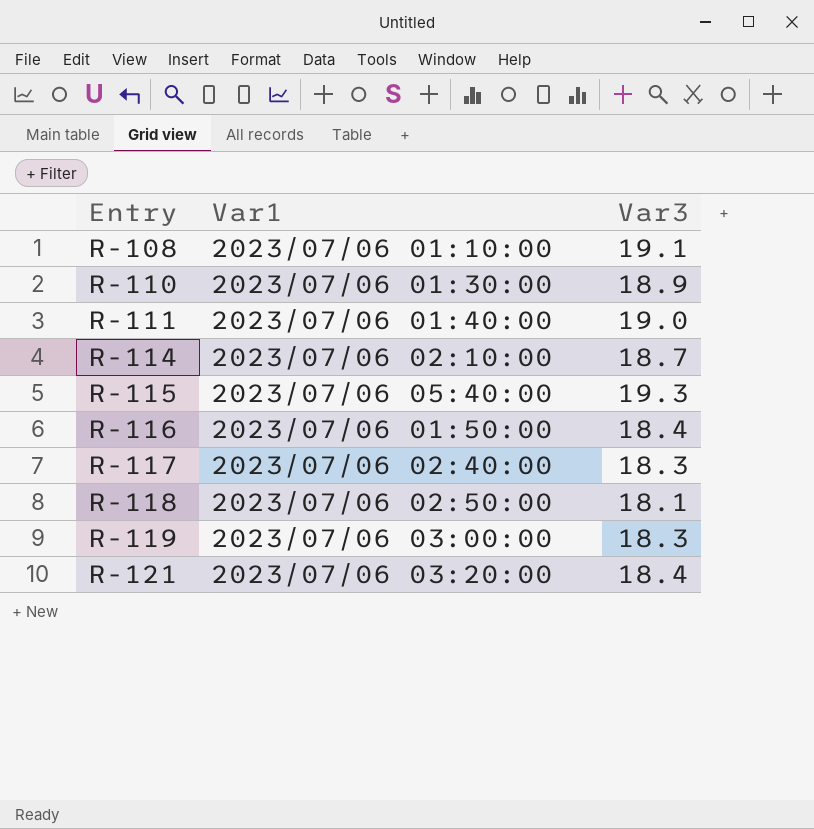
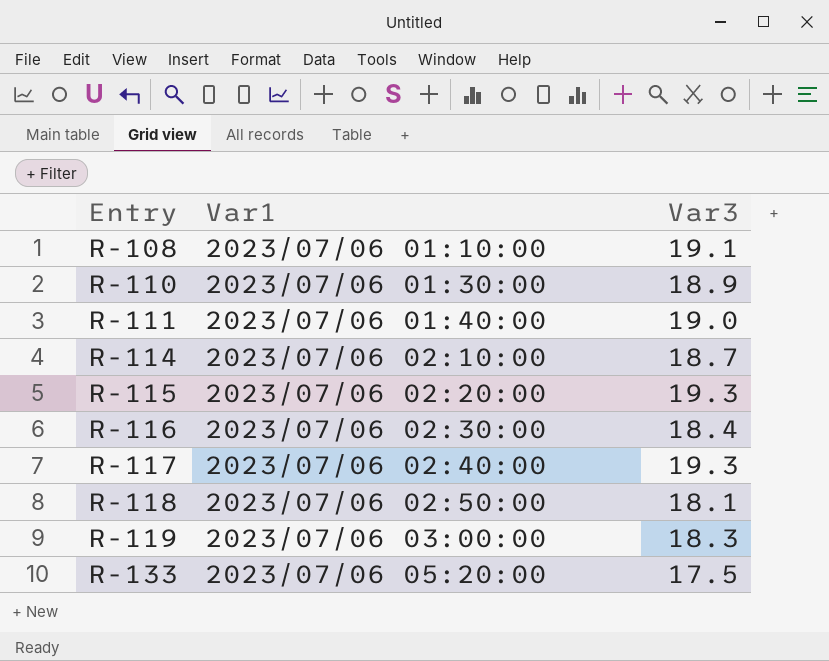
row R-121: 2023/07/06 03:20:00 | 18.4 -> none
R-115 | Var1: 2023/07/06 05:40:00 -> 2023/07/06 02:20:00
R-116 | Var1: 2023/07/06 01:50:00 -> 2023/07/06 02:30:00
R-117 | Var3: 18.3 -> 19.3
row R-133: none -> 2023/07/06 05:20:00 | 17.5

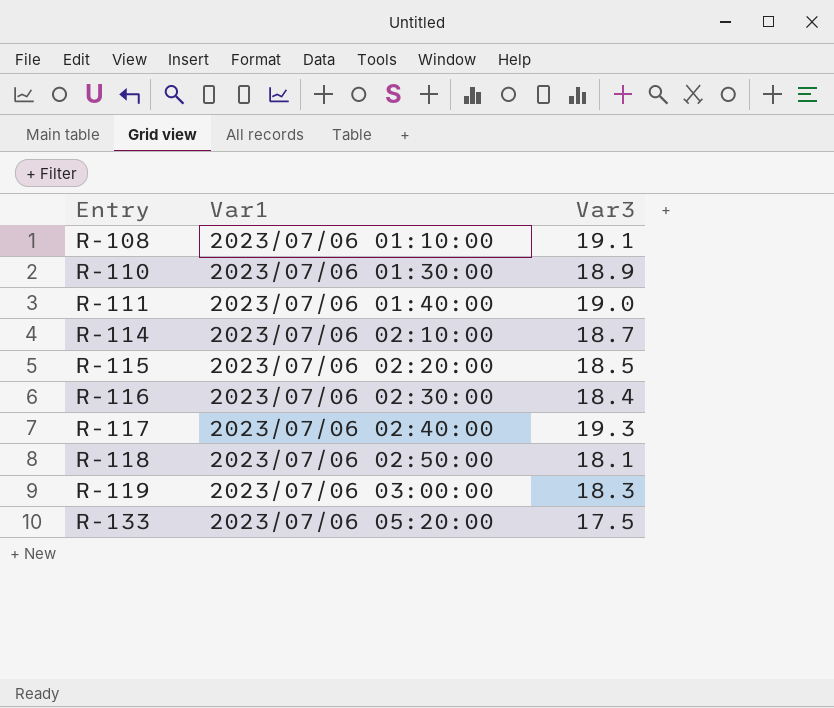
R-115 | Var3: 19.3 -> 18.5

